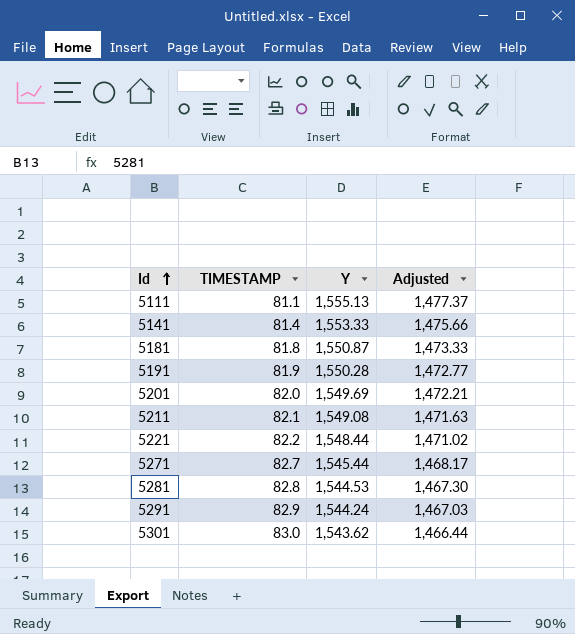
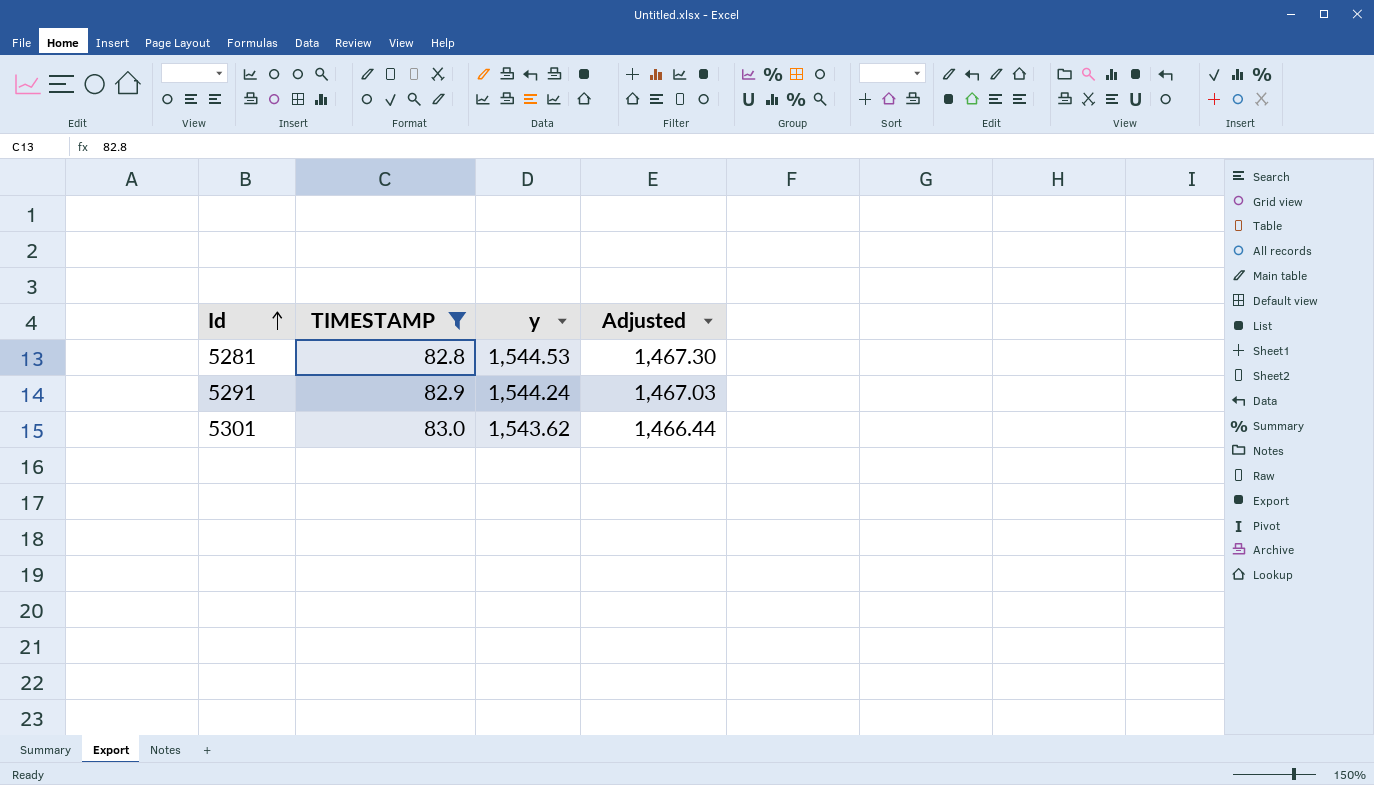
filter: none -> TIMESTAMP >= 82.8
column name: Y -> y

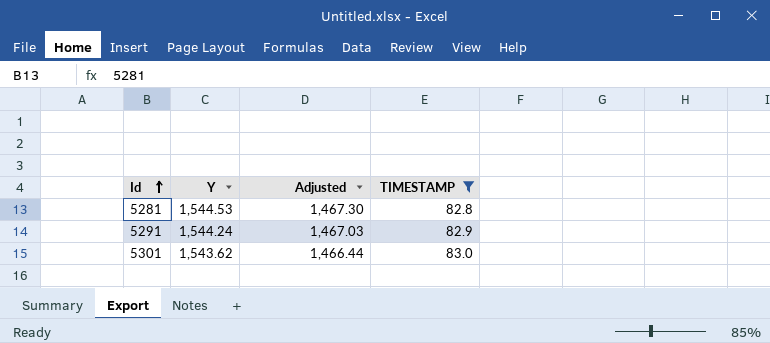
column name: y -> Y
column TIMESTAMP | position: 2 -> 4

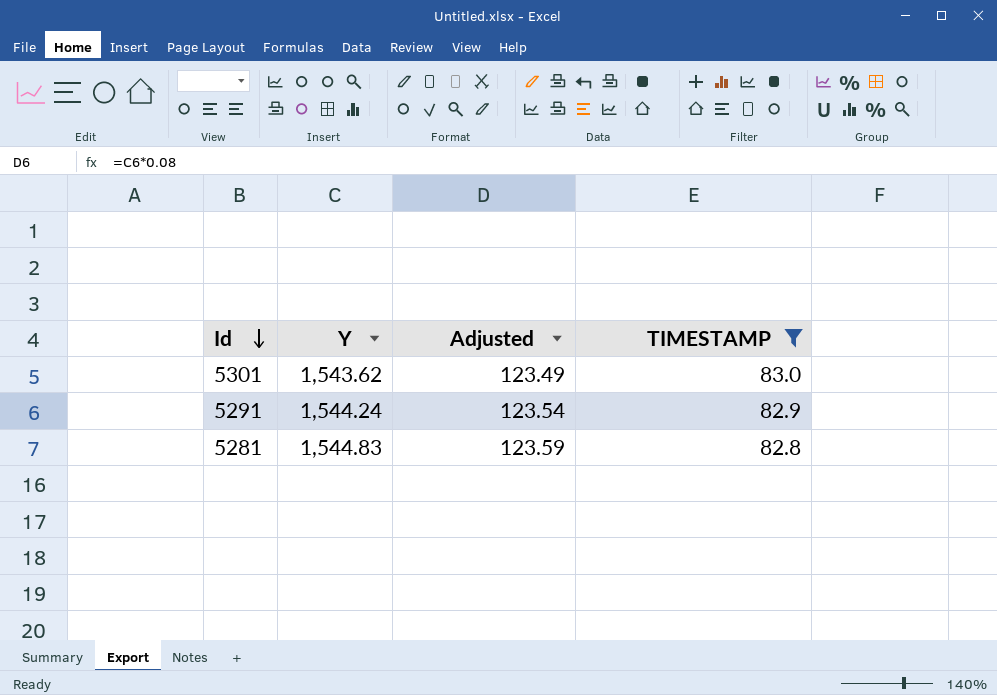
row order: Id ascending -> Id descending
column Adjusted | formula: [Y] * 0.95 -> [Y] * 0.08
5281 | Y: 1,544.53 -> 1,544.83

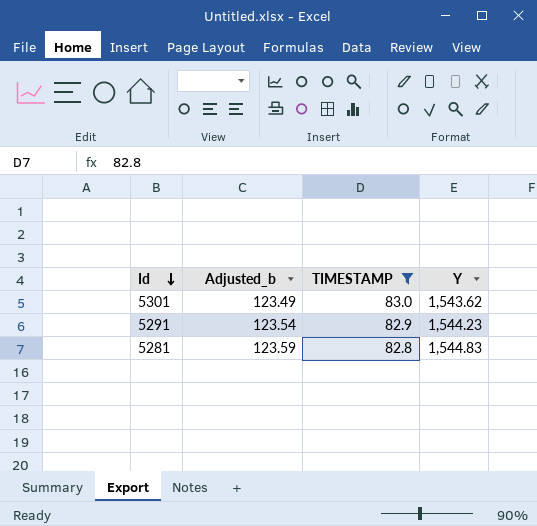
column name: Adjusted -> Adjusted_b
column Y | position: 2 -> 4
5291 | Y: 1,544.24 -> 1,544.23

